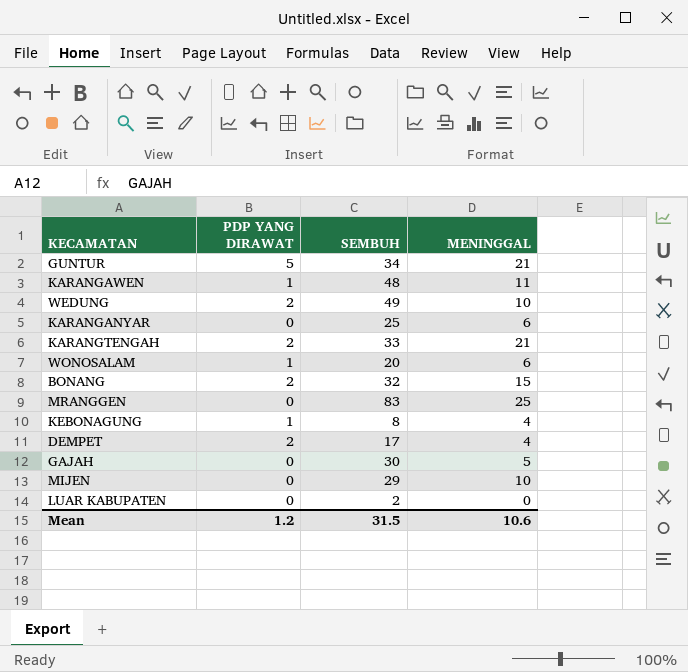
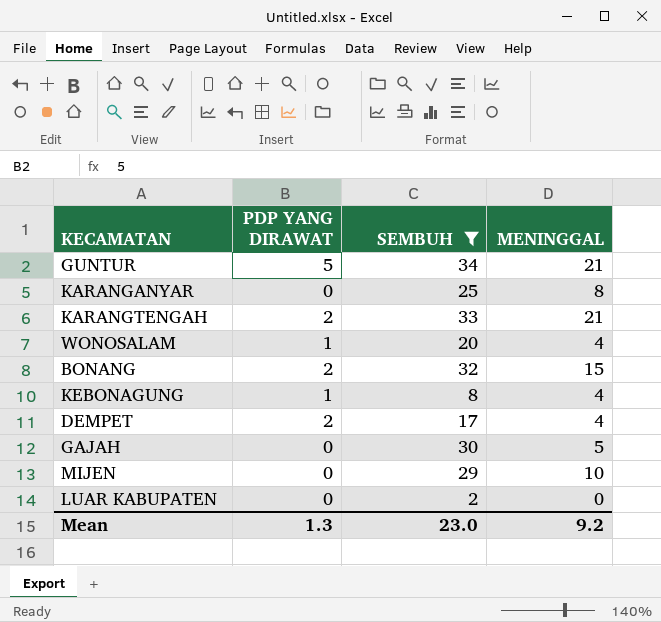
filter: none -> SEMBUH <= 34
KARANGANYAR | MENINGGAL: 6 -> 8
WONOSALAM | MENINGGAL: 6 -> 4
Mean | PDP YANG DIRAWAT: 1.2 -> 1.3
Mean | SEMBUH: 31.5 -> 23.0
Mean | MENINGGAL: 10.6 -> 9.2

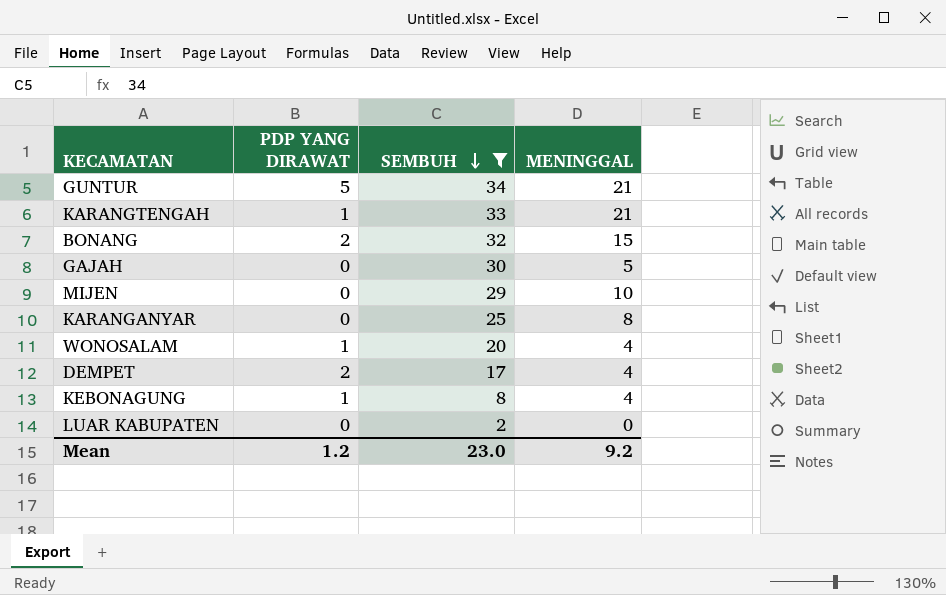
row order: none -> SEMBUH descending
KARANGTENGAH | PDP YANG DIRAWAT: 2 -> 1
Mean | PDP YANG DIRAWAT: 1.3 -> 1.2

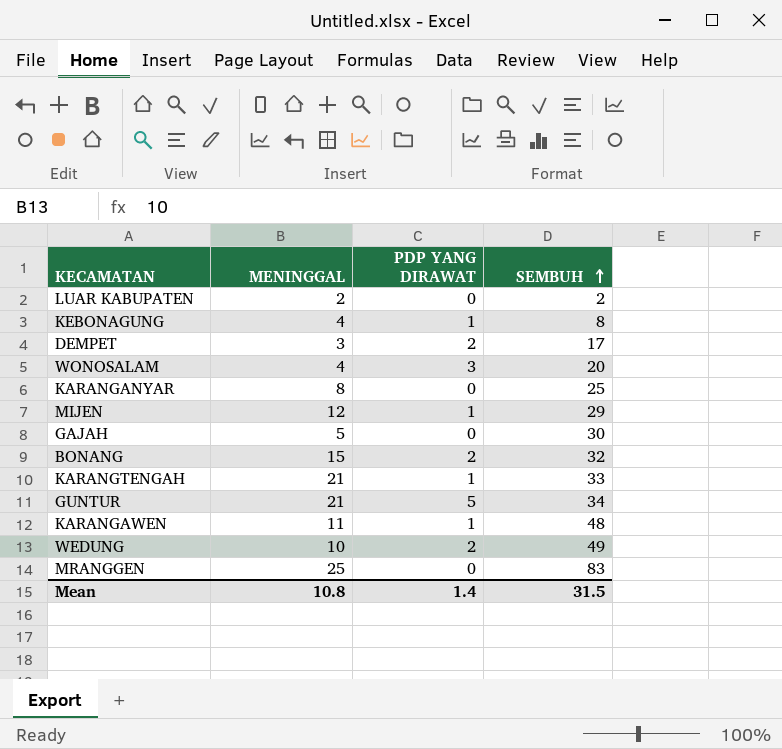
filter: SEMBUH <= 34 -> none
row order: SEMBUH descending -> SEMBUH ascending
column MENINGGAL | position: 4 -> 2
LUAR KABUPATEN | MENINGGAL: 0 -> 2
DEMPET | MENINGGAL: 4 -> 3
WONOSALAM | PDP YANG DIRAWAT: 1 -> 3
MIJEN | MENINGGAL: 10 -> 12
MIJEN | PDP YANG DIRAWAT: 0 -> 1
Mean | MENINGGAL: 9.2 -> 10.8
Mean | PDP YANG DIRAWAT: 1.2 -> 1.4
Mean | SEMBUH: 23.0 -> 31.5

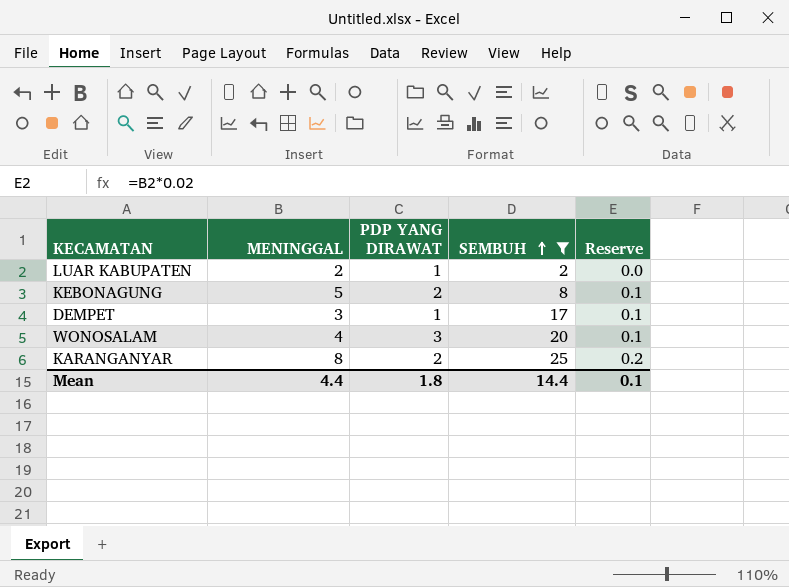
filter: none -> SEMBUH <= 25
column Reserve | formula: none -> [MENINGGAL] * 0.02
LUAR KABUPATEN | PDP YANG DIRAWAT: 0 -> 1
KEBONAGUNG | MENINGGAL: 4 -> 5
KEBONAGUNG | PDP YANG DIRAWAT: 1 -> 2
DEMPET | PDP YANG DIRAWAT: 2 -> 1
KARANGANYAR | PDP YANG DIRAWAT: 0 -> 2
Mean | MENINGGAL: 10.8 -> 4.4
Mean | PDP YANG DIRAWAT: 1.4 -> 1.8
Mean | SEMBUH: 31.5 -> 14.4

